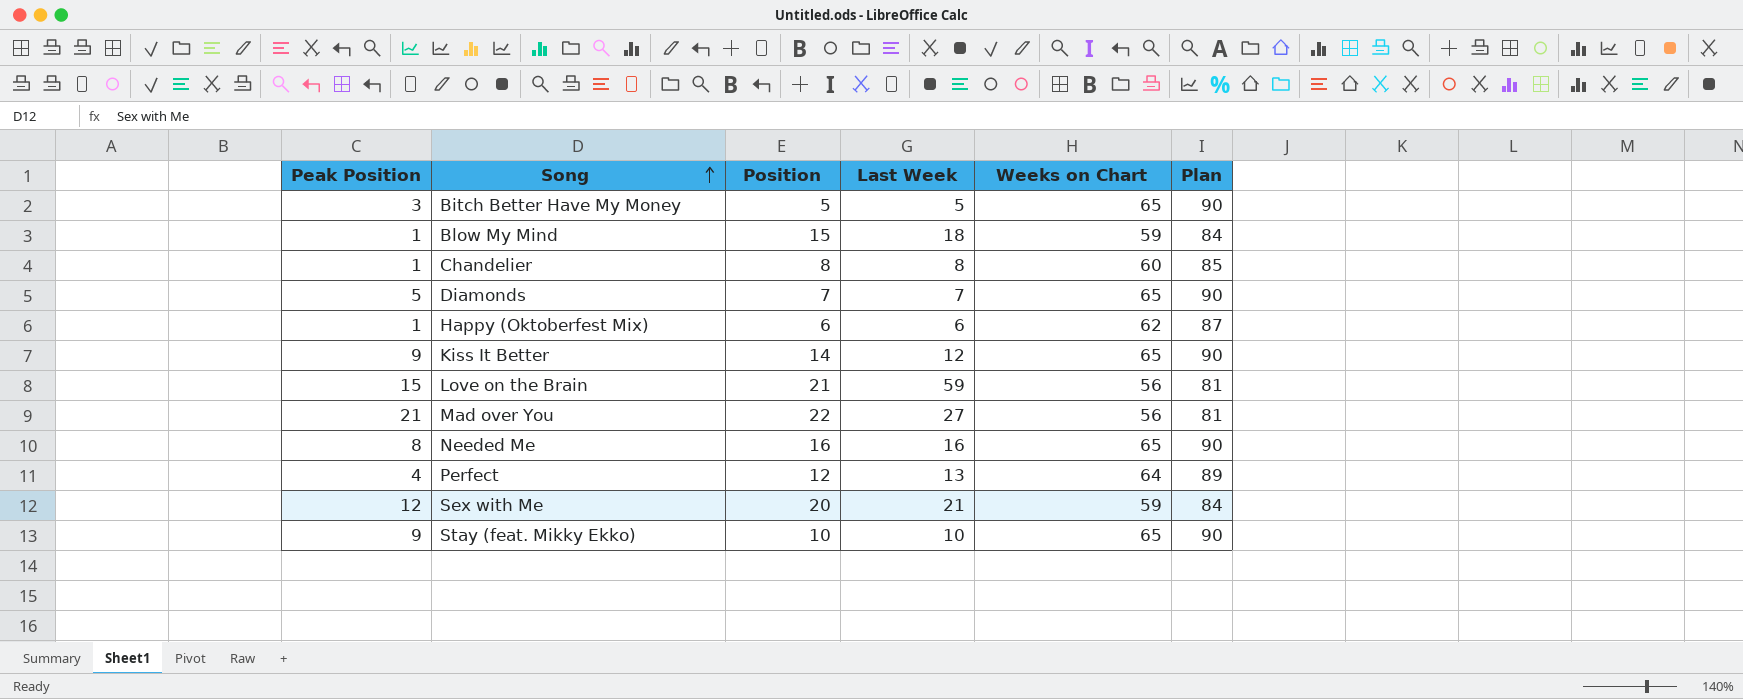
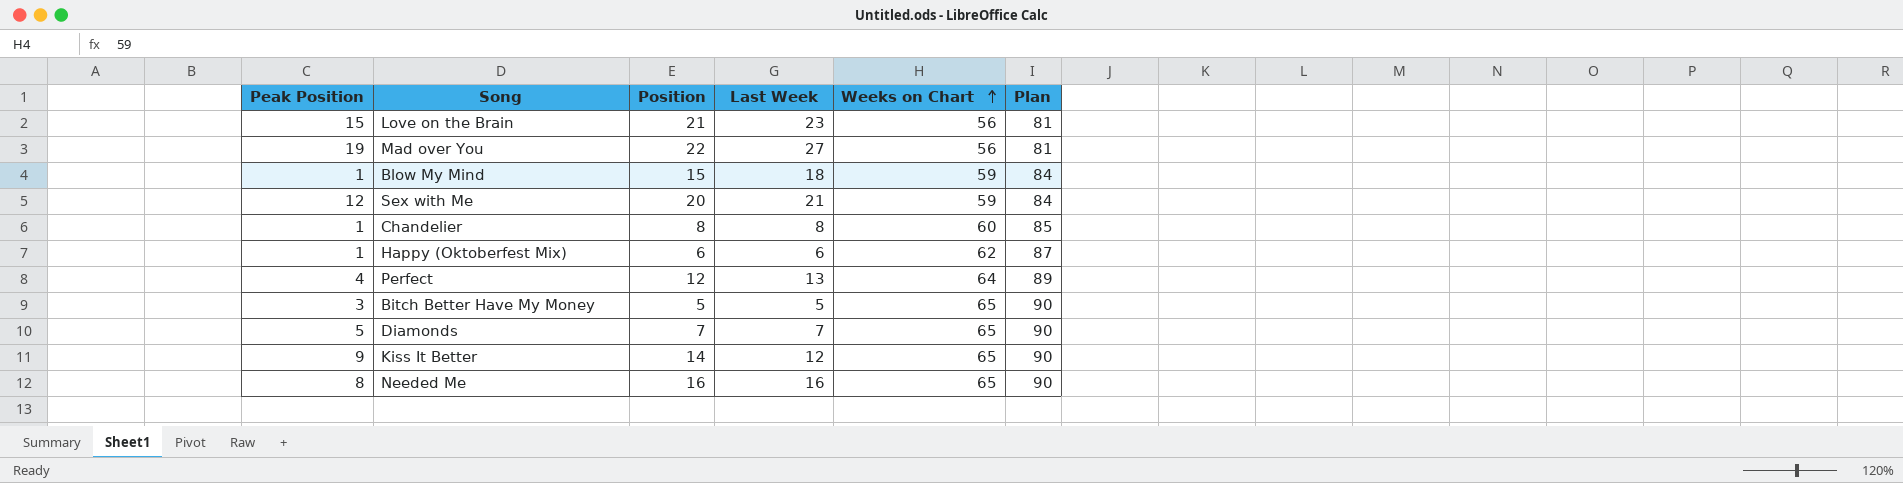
row order: Song ascending -> Weeks on Chart ascending
row Stay (feat. Mikky Ekko): 9 | 10 | 10 | 65 | 90 -> none
Love on the Brain | Last Week: 59 -> 23
Mad over You | Peak Position: 21 -> 19

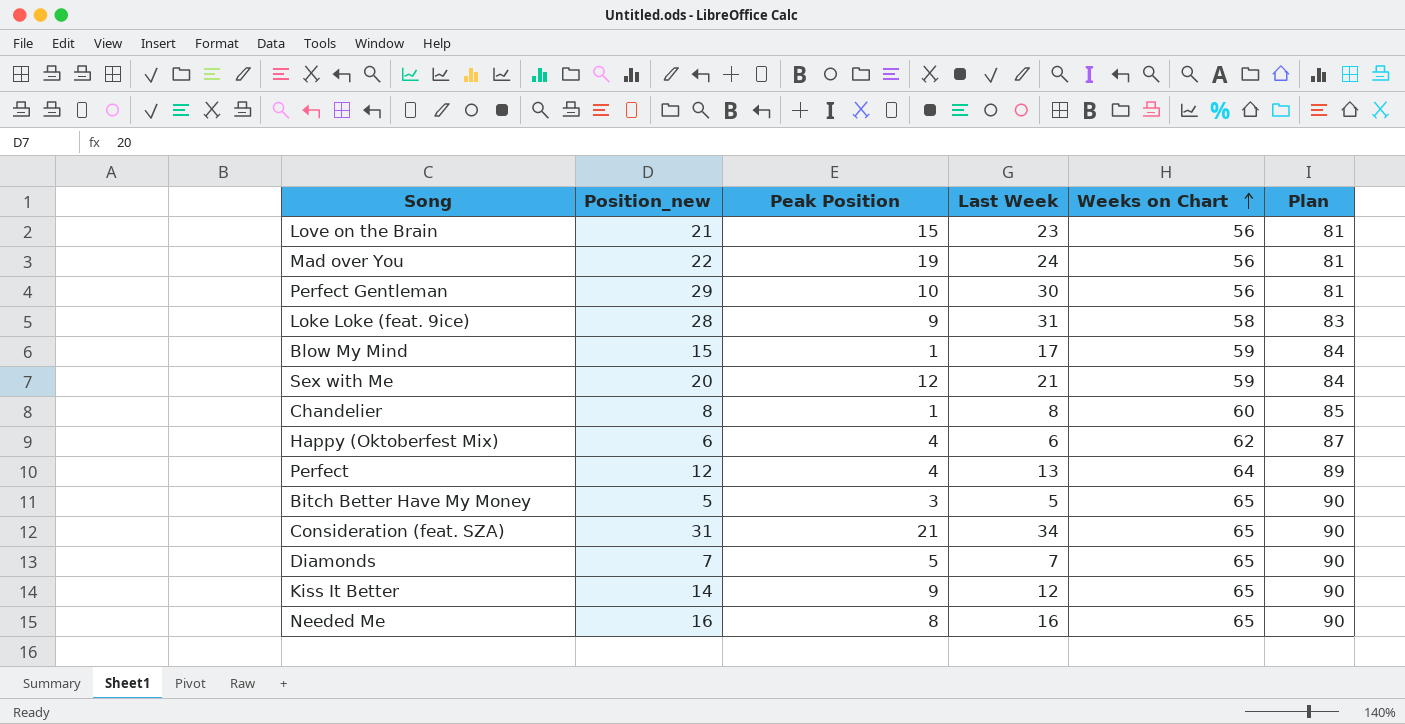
column name: Position -> Position_new
column Peak Position | position: 1 -> 3
Mad over You | Last Week: 27 -> 24
row Perfect Gentleman: none -> 29 | 10 | 30 | 56 | 81
row Loke Loke (feat. 9ice): none -> 28 | 9 | 31 | 58 | 83
Blow My Mind | Last Week: 18 -> 17
Happy (Oktoberfest Mix) | Peak Position: 1 -> 4
row Consideration (feat. SZA): none -> 31 | 21 | 34 | 65 | 90

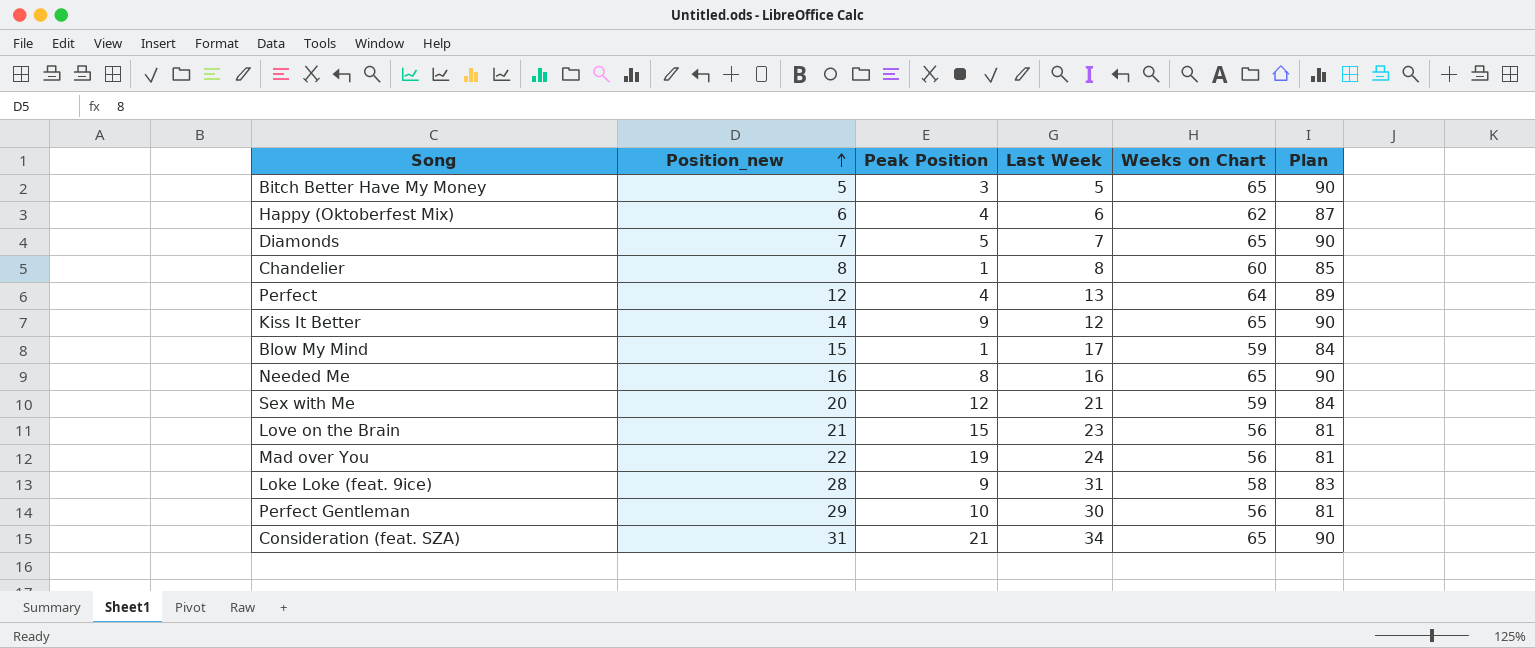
row order: Weeks on Chart ascending -> Position_new ascending

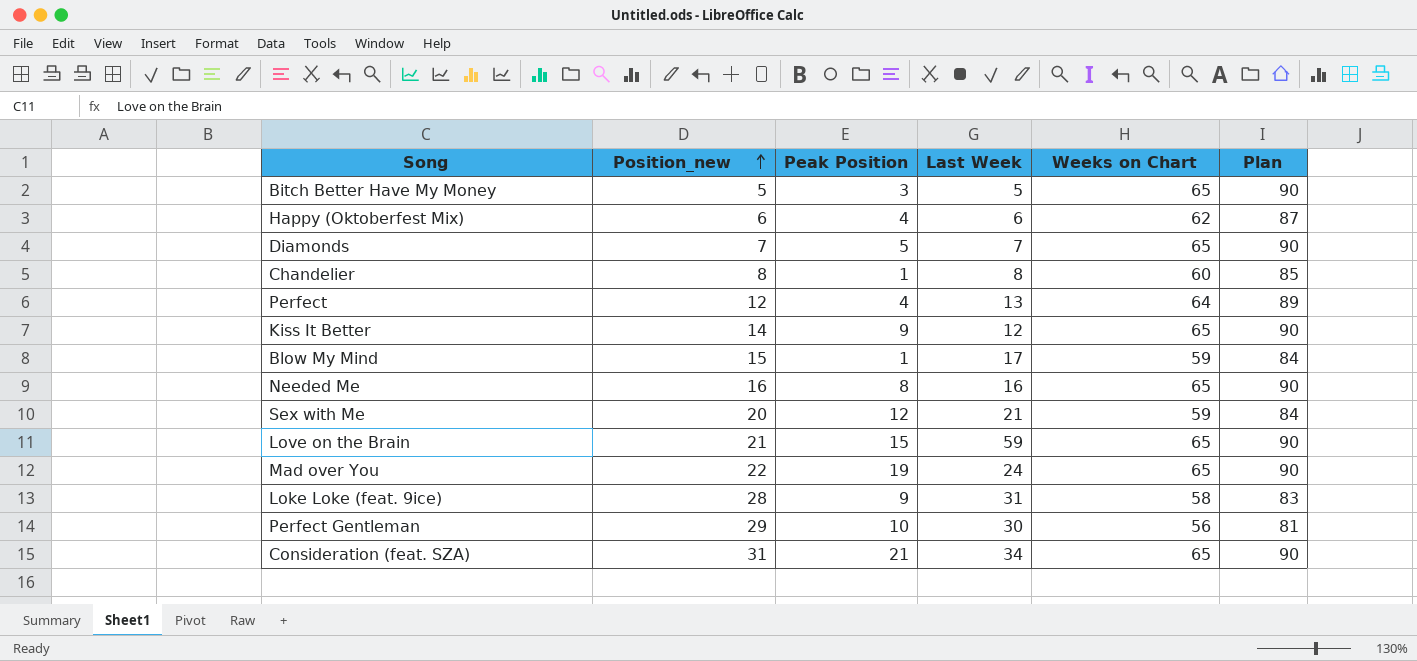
Love on the Brain | Last Week: 23 -> 59
Love on the Brain | Weeks on Chart: 56 -> 65
Love on the Brain | Plan: 81 -> 90
Mad over You | Weeks on Chart: 56 -> 65
Mad over You | Plan: 81 -> 90

